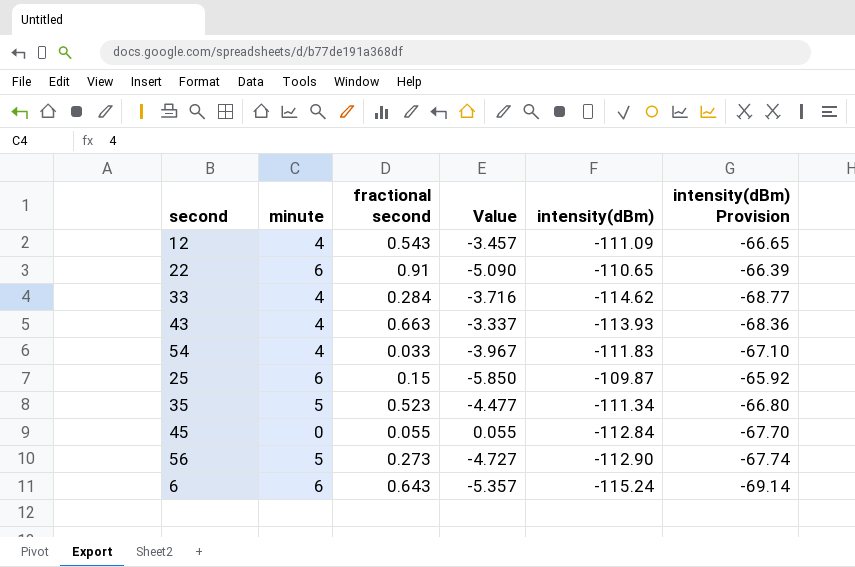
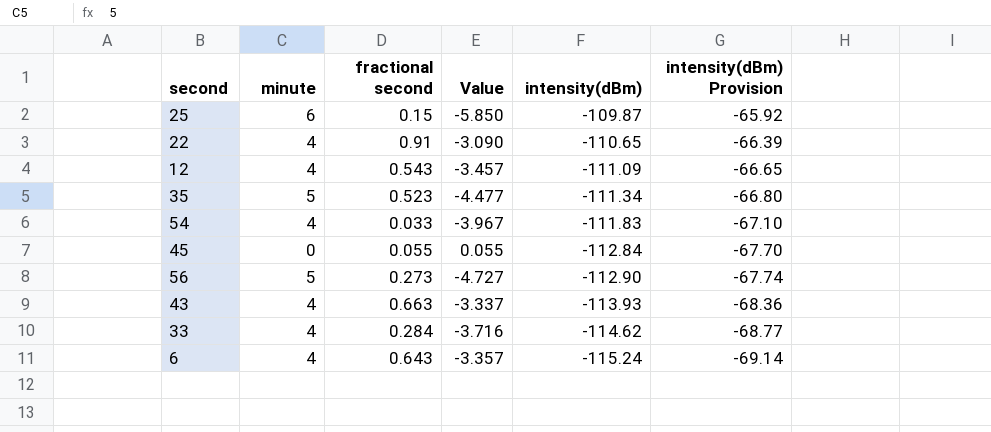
row order: none -> intensity(dBm) descending
22 | minute: 6 -> 4
22 | Value: -5.090 -> -3.090
6 | minute: 6 -> 4
6 | Value: -5.357 -> -3.357

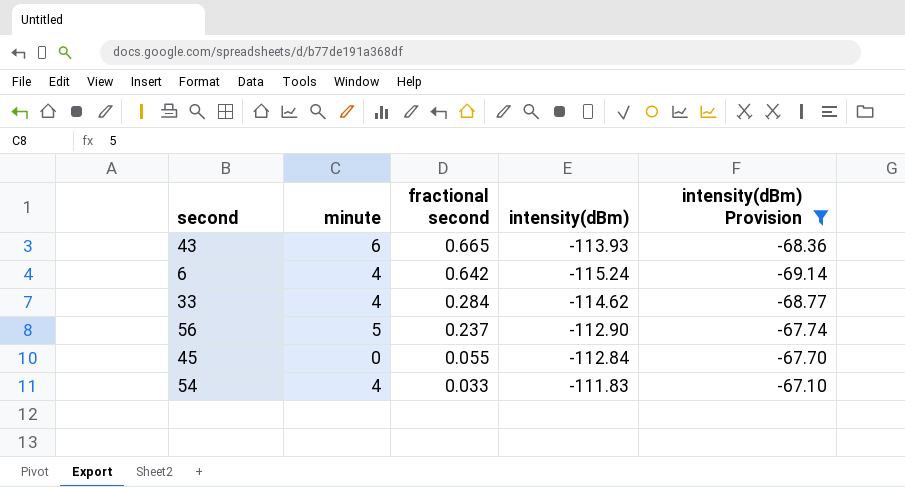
filter: none -> intensity(dBm) Provision <= -67.10
row order: intensity(dBm) descending -> fractional second descending
column Value | formula: [fractional second] - [minute] -> none
43 | minute: 4 -> 6
43 | fractional second: 0.663 -> 0.665
6 | fractional second: 0.643 -> 0.642
56 | fractional second: 0.273 -> 0.237

